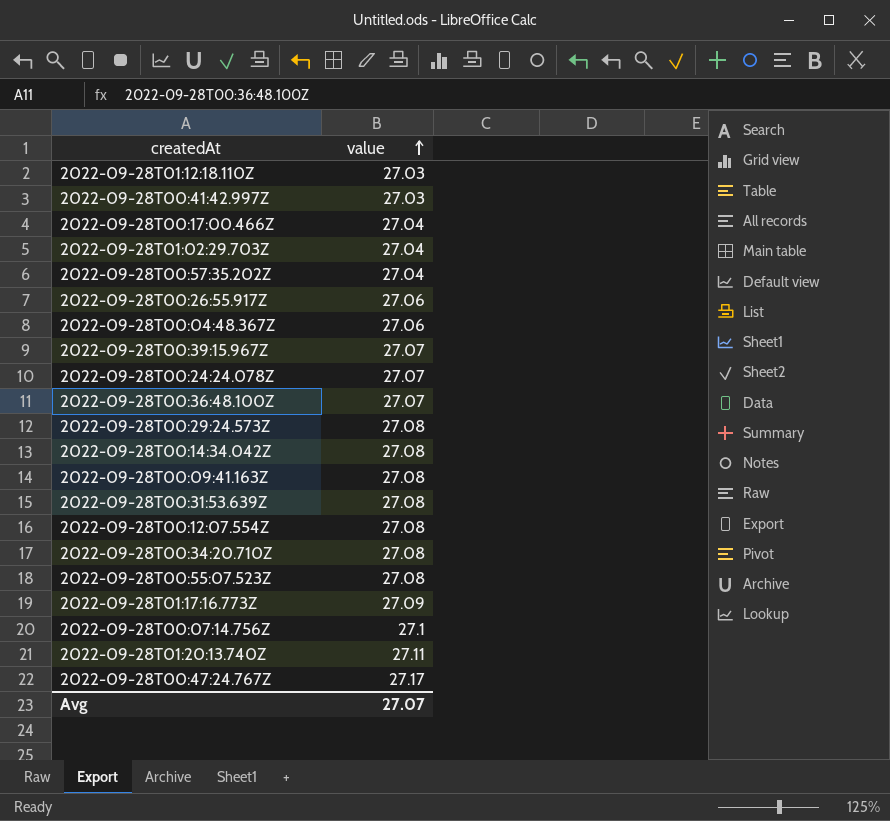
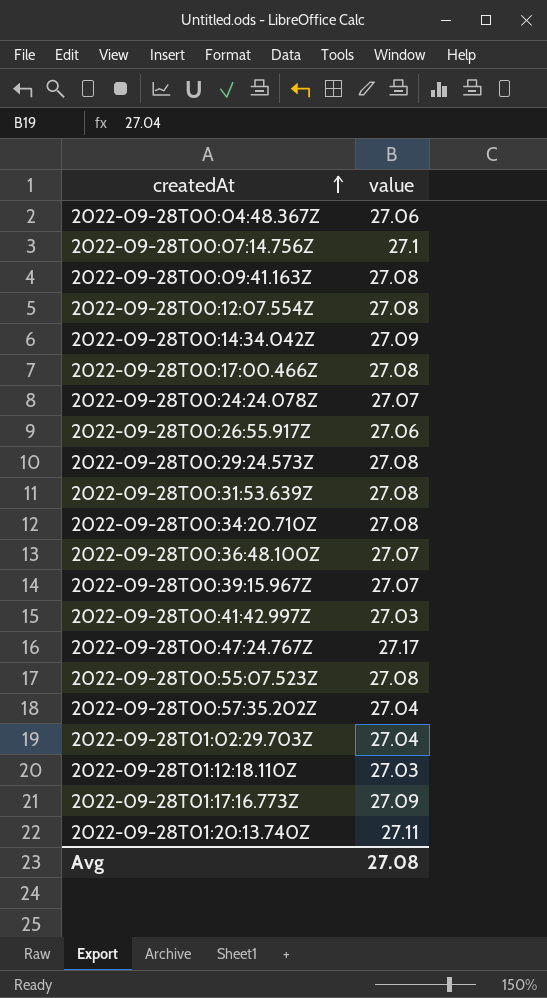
row order: value ascending -> createdAt ascending
2022-09-28T00:14:34.042Z | value: 27.08 -> 27.09
2022-09-28T00:17:00.466Z | value: 27.04 -> 27.08
Avg | value: 27.07 -> 27.08

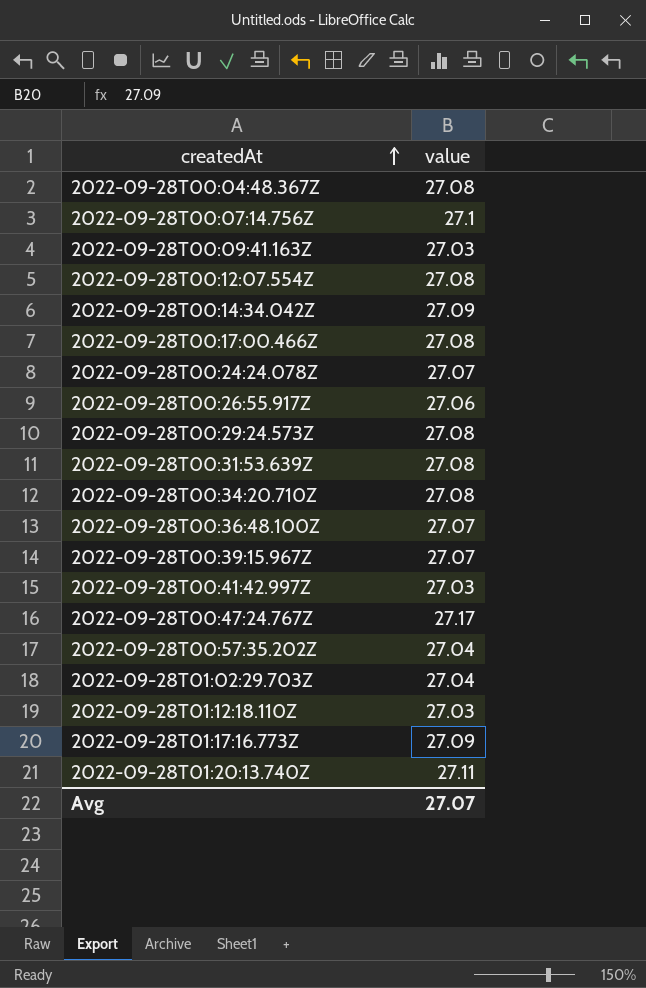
row 2022-09-28T00:55:07.523Z: 27.08 -> none
2022-09-28T00:04:48.367Z | value: 27.06 -> 27.08
2022-09-28T00:09:41.163Z | value: 27.08 -> 27.03
Avg | value: 27.08 -> 27.07

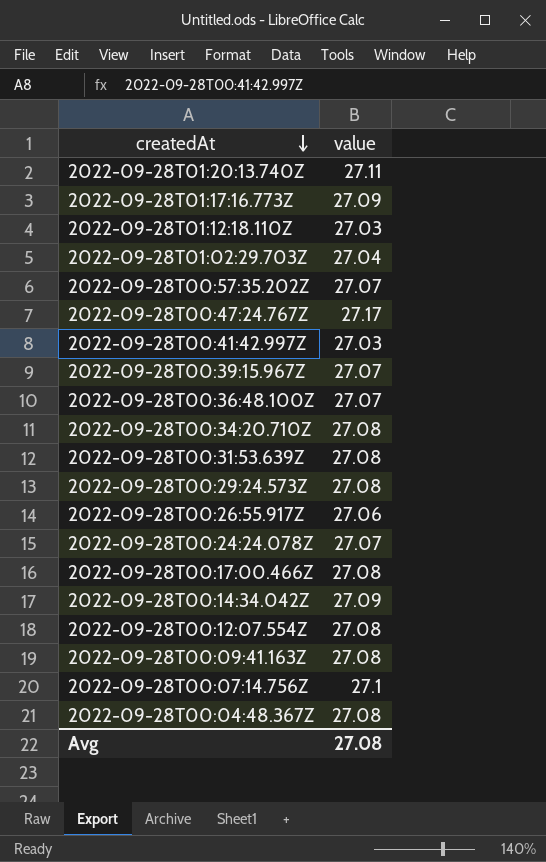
row order: createdAt ascending -> createdAt descending
2022-09-28T00:57:35.202Z | value: 27.04 -> 27.07
2022-09-28T00:09:41.163Z | value: 27.03 -> 27.08
Avg | value: 27.07 -> 27.08

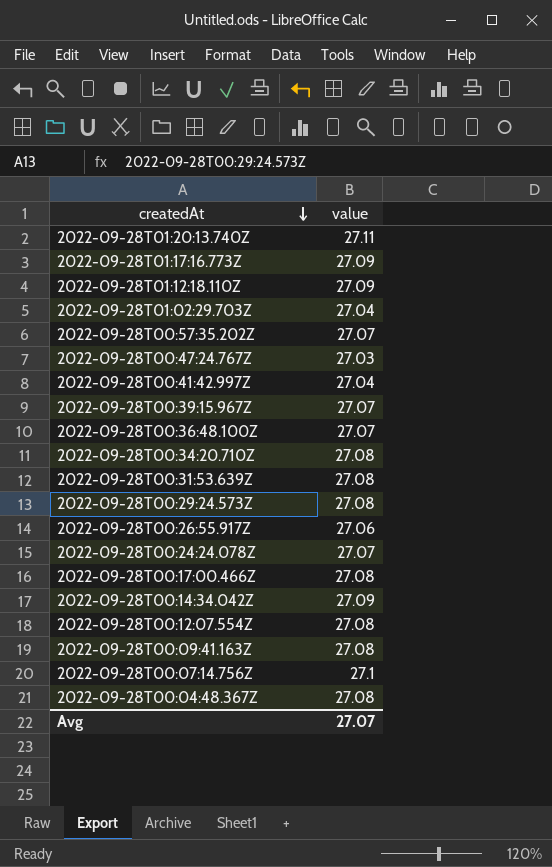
2022-09-28T01:12:18.110Z | value: 27.03 -> 27.09
2022-09-28T00:47:24.767Z | value: 27.17 -> 27.03
2022-09-28T00:41:42.997Z | value: 27.03 -> 27.04
Avg | value: 27.08 -> 27.07

